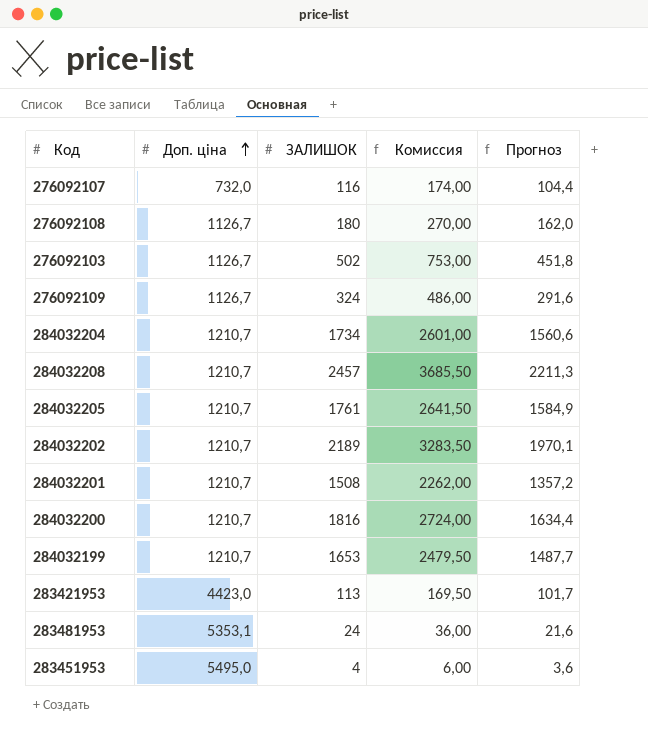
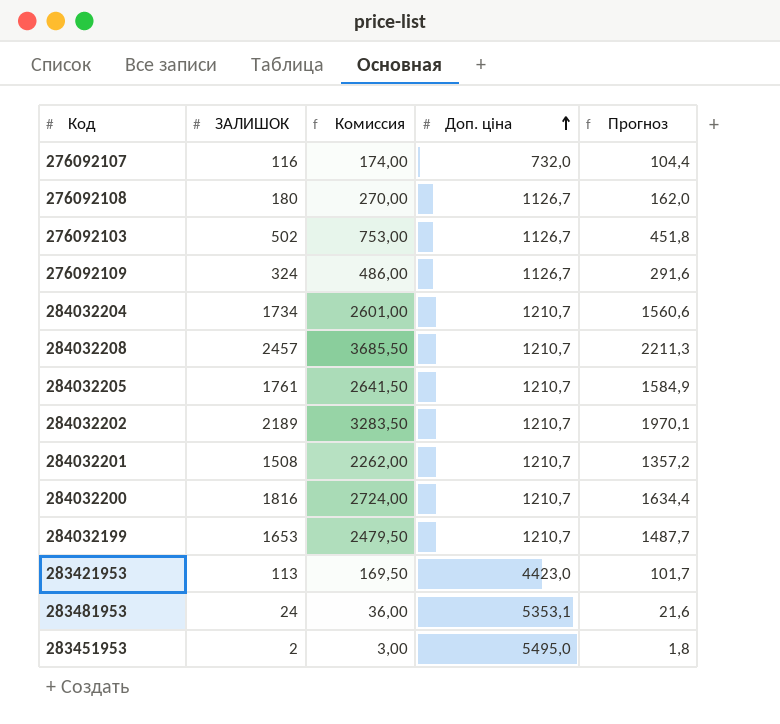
column Доп. ціна | position: 2 -> 4
283451953 | ЗАЛИШОК: 4 -> 2
283451953 | Комиссия: 6,00 -> 3,00
283451953 | Прогноз: 3,6 -> 1,8

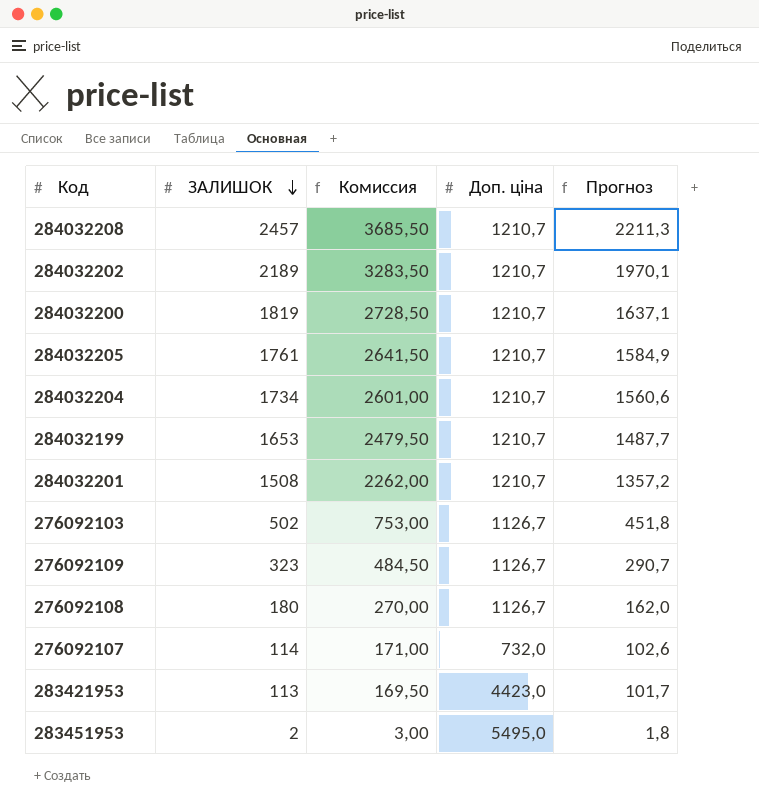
row order: Доп. ціна ascending -> ЗАЛИШОК descending
row 283481953: 24 | 36,00 | 5353,1 | 21,6 -> none
284032200 | ЗАЛИШОК: 1816 -> 1819
284032200 | Комиссия: 2724,00 -> 2728,50
284032200 | Прогноз: 1634,4 -> 1637,1
276092109 | ЗАЛИШОК: 324 -> 323
276092109 | Комиссия: 486,00 -> 484,50
276092109 | Прогноз: 291,6 -> 290,7
276092107 | ЗАЛИШОК: 116 -> 114
276092107 | Комиссия: 174,00 -> 171,00
276092107 | Прогноз: 104,4 -> 102,6

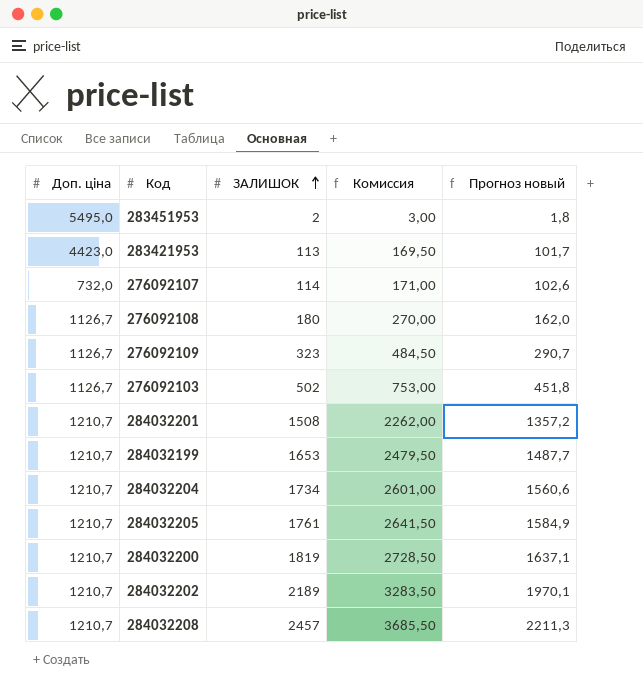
row order: ЗАЛИШОК descending -> ЗАЛИШОК ascending
column Доп. ціна | position: 4 -> 1
column name: Прогноз -> Прогноз новый

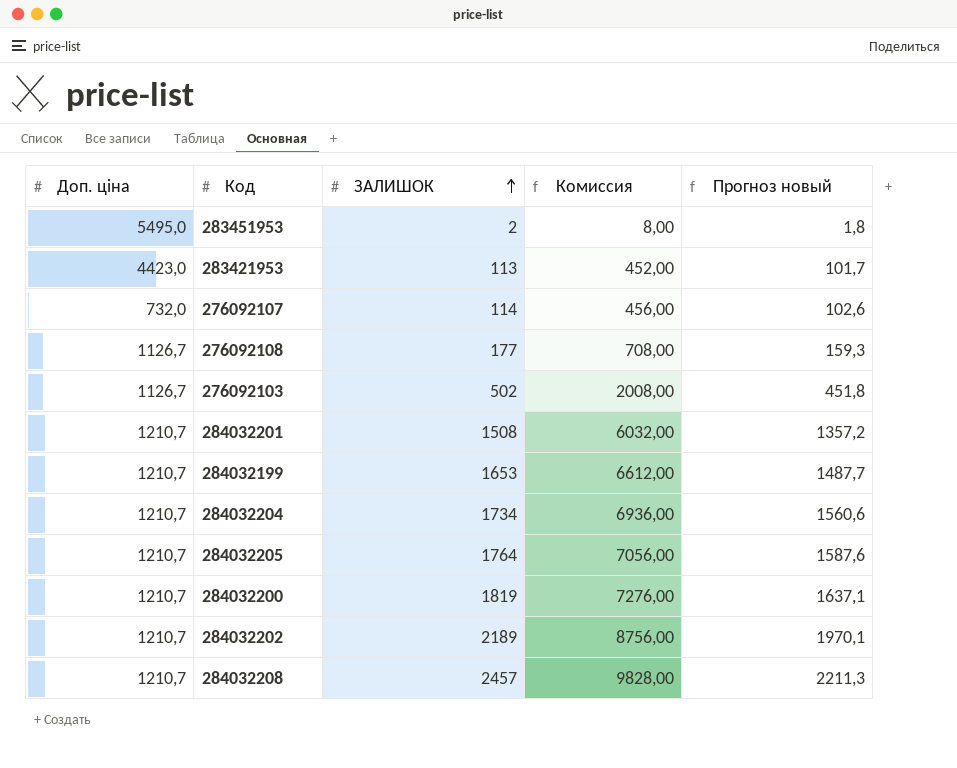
column Комиссия | formula: [ЗАЛИШОК] * 1,5 -> [ЗАЛИШОК] * 4
row 276092109: 1126,7 | 323 | 484,50 | 290,7 -> none
276092108 | ЗАЛИШОК: 180 -> 177
276092108 | Прогноз новый: 162,0 -> 159,3
284032205 | ЗАЛИШОК: 1761 -> 1764
284032205 | Прогноз новый: 1584,9 -> 1587,6

